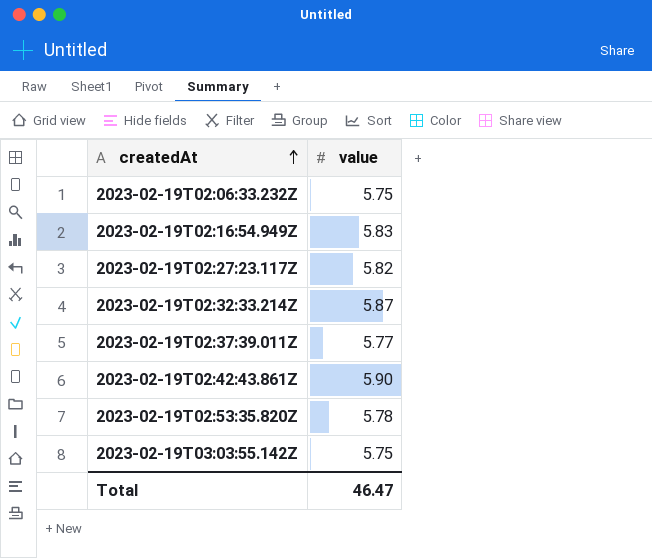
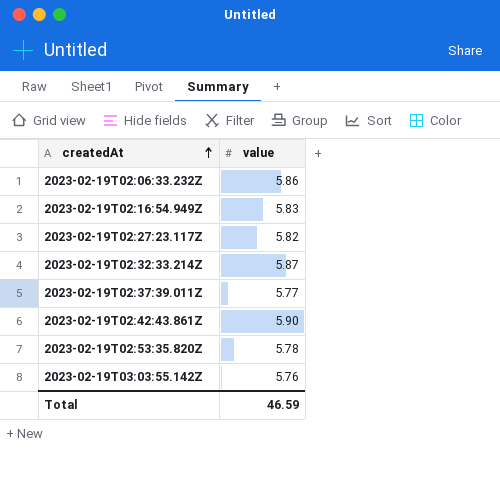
2023-02-19T02:06:33.232Z | value: 5.75 -> 5.86
2023-02-19T03:03:55.142Z | value: 5.75 -> 5.76
Total | value: 46.47 -> 46.59

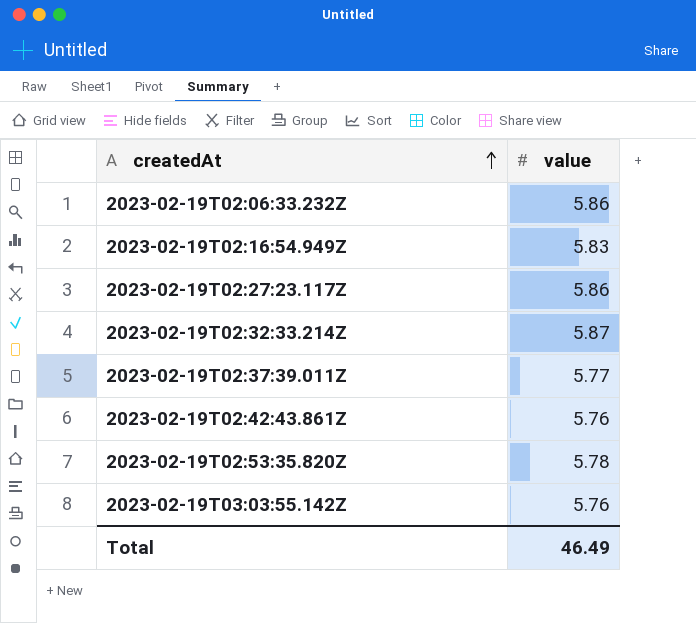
2023-02-19T02:27:23.117Z | value: 5.82 -> 5.86
2023-02-19T02:42:43.861Z | value: 5.90 -> 5.76
Total | value: 46.59 -> 46.49

